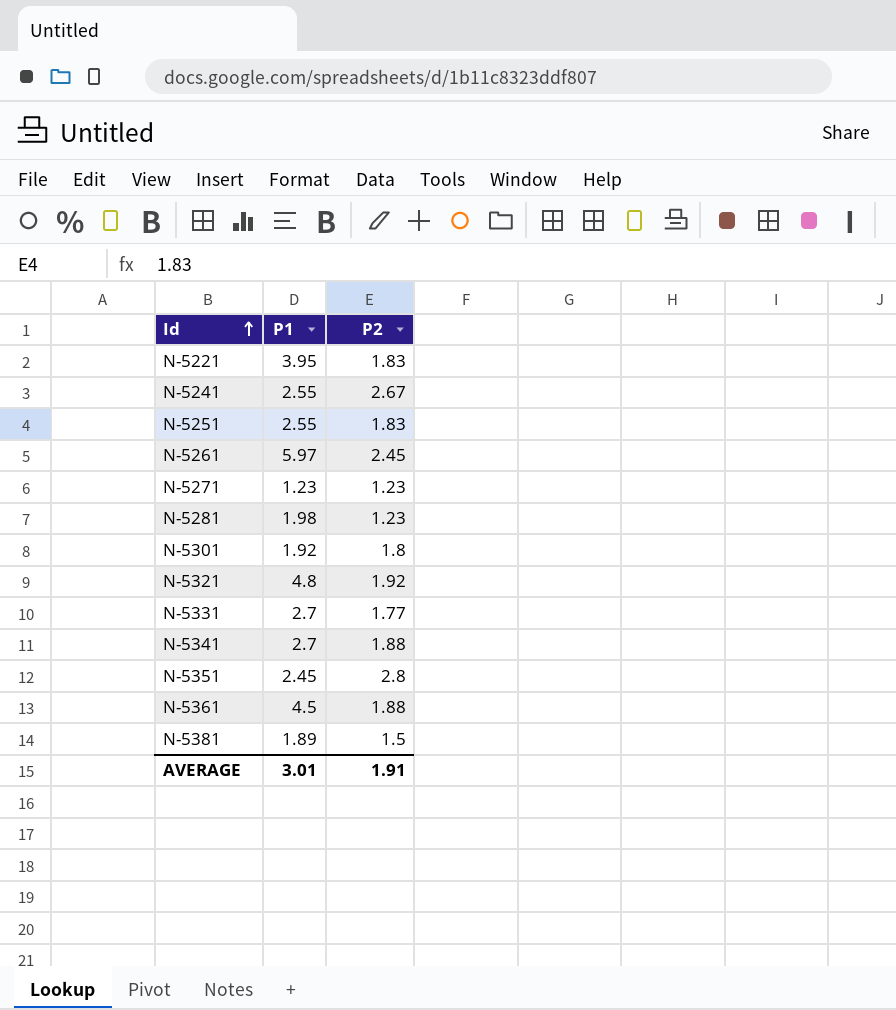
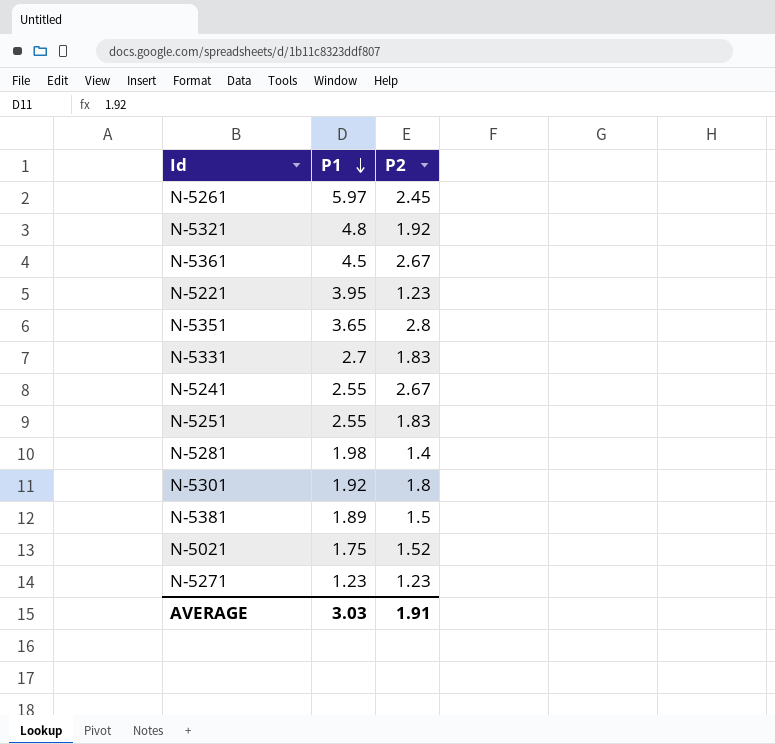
row order: Id ascending -> P1 descending
row N-5341: 2.7 | 1.88 -> none
N-5361 | P2: 1.88 -> 2.67
N-5221 | P2: 1.83 -> 1.23
N-5351 | P1: 2.45 -> 3.65
N-5331 | P2: 1.77 -> 1.83
N-5281 | P2: 1.23 -> 1.4
row N-5021: none -> 1.75 | 1.52
AVERAGE | P1: 3.01 -> 3.03

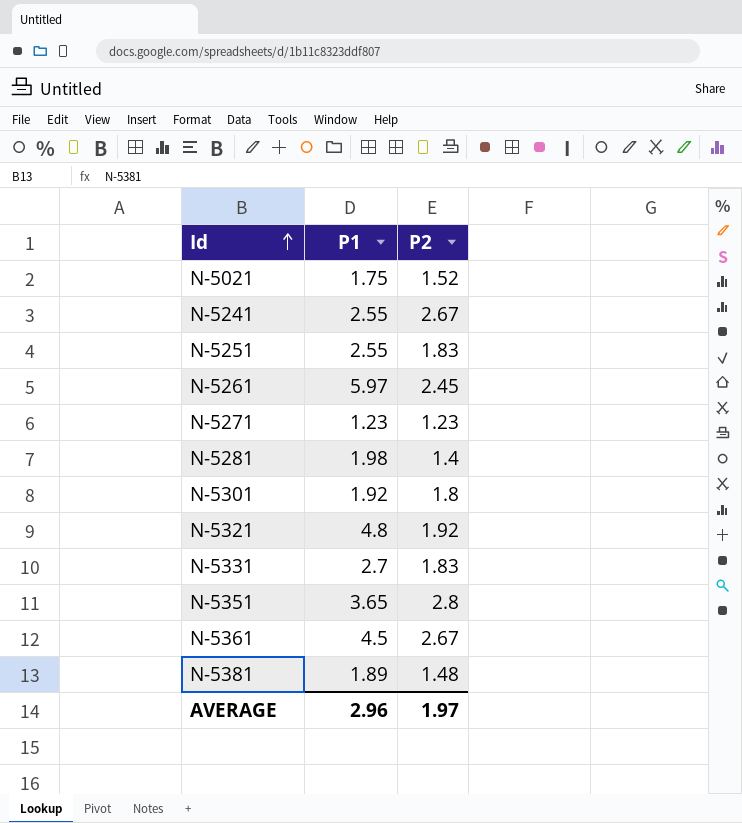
row order: P1 descending -> Id ascending
row N-5221: 3.95 | 1.23 -> none
N-5381 | P2: 1.5 -> 1.48
AVERAGE | P1: 3.03 -> 2.96
AVERAGE | P2: 1.91 -> 1.97

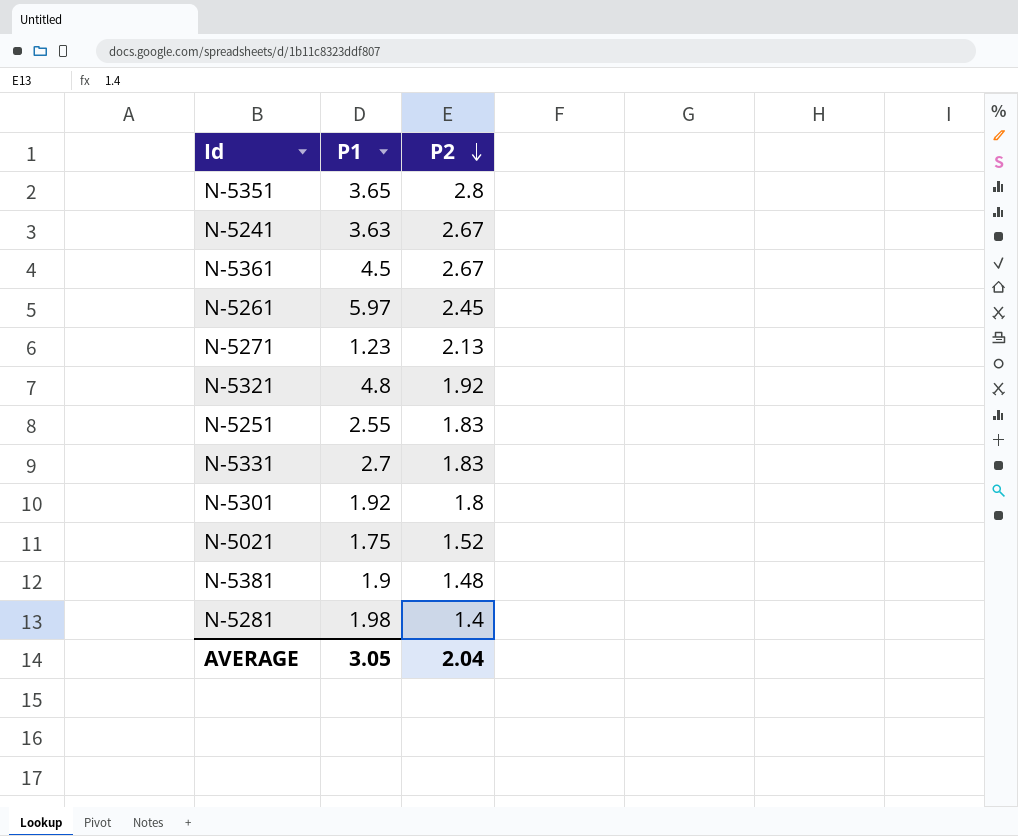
row order: Id ascending -> P2 descending
N-5241 | P1: 2.55 -> 3.63
N-5271 | P2: 1.23 -> 2.13
N-5381 | P1: 1.89 -> 1.9
AVERAGE | P1: 2.96 -> 3.05
AVERAGE | P2: 1.97 -> 2.04

